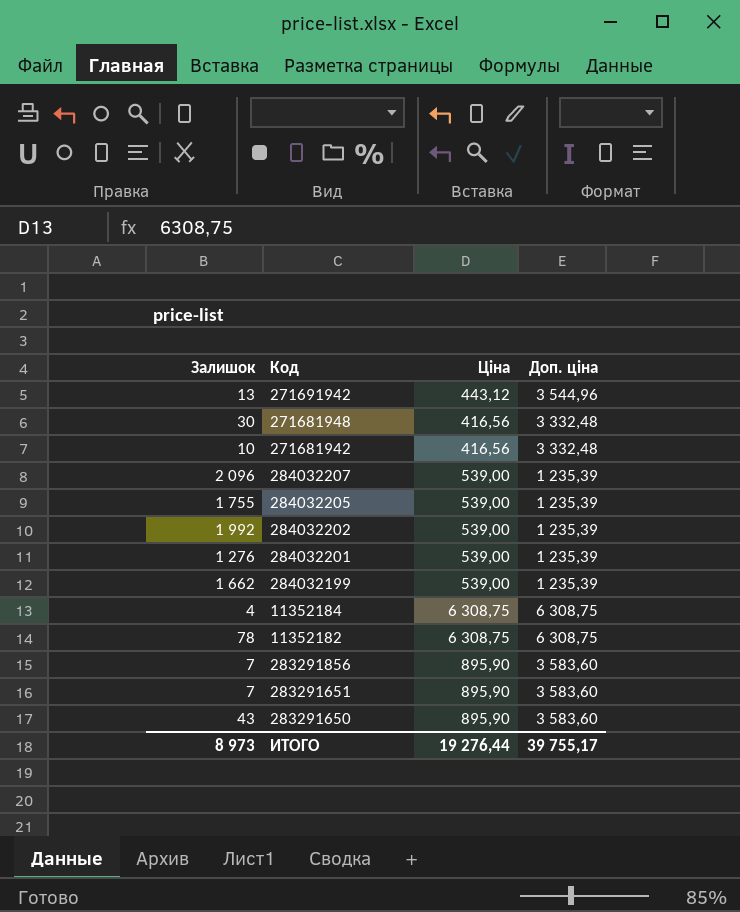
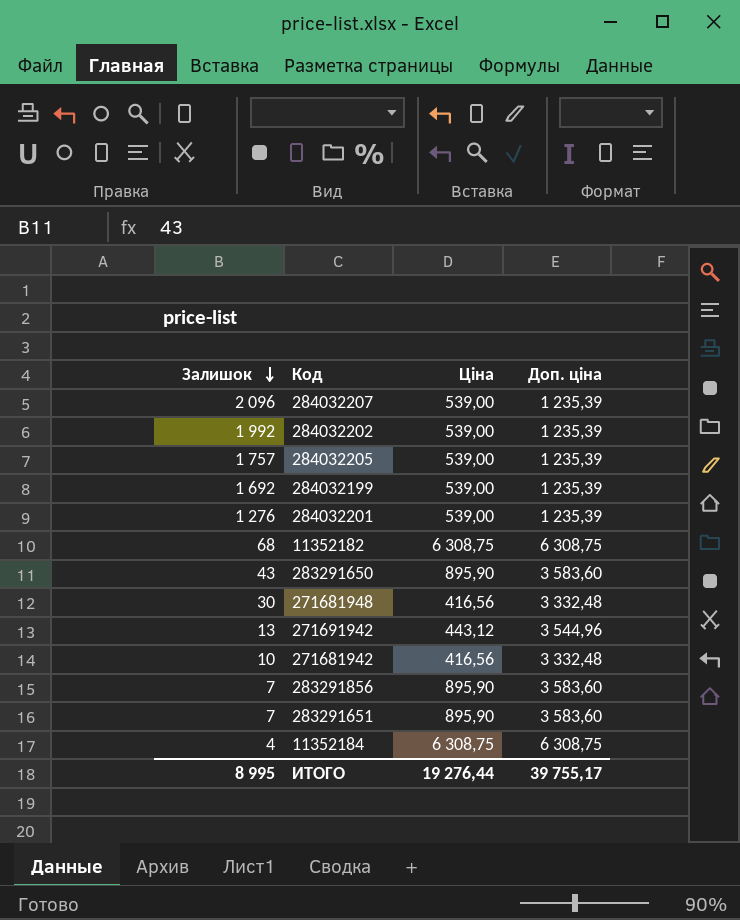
row order: none -> Залишок descending
284032205 | Залишок: 1 755 -> 1 757
284032199 | Залишок: 1 662 -> 1 692
11352182 | Залишок: 78 -> 68
ИТОГО | Залишок: 8 973 -> 8 995

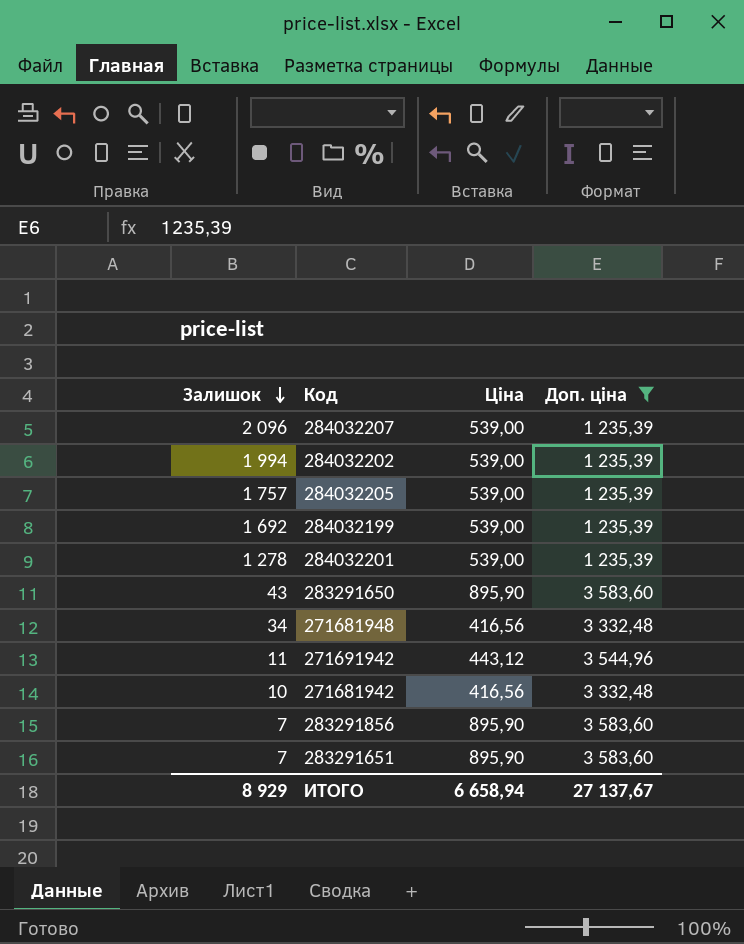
filter: none -> Доп. ціна != 6 308,75
284032202 | Залишок: 1 992 -> 1 994
284032201 | Залишок: 1 276 -> 1 278
271681948 | Залишок: 30 -> 34
271691942 | Залишок: 13 -> 11
ИТОГО | Залишок: 8 995 -> 8 929
ИТОГО | Ціна: 19 276,44 -> 6 658,94
ИТОГО | Доп. ціна: 39 755,17 -> 27 137,67

